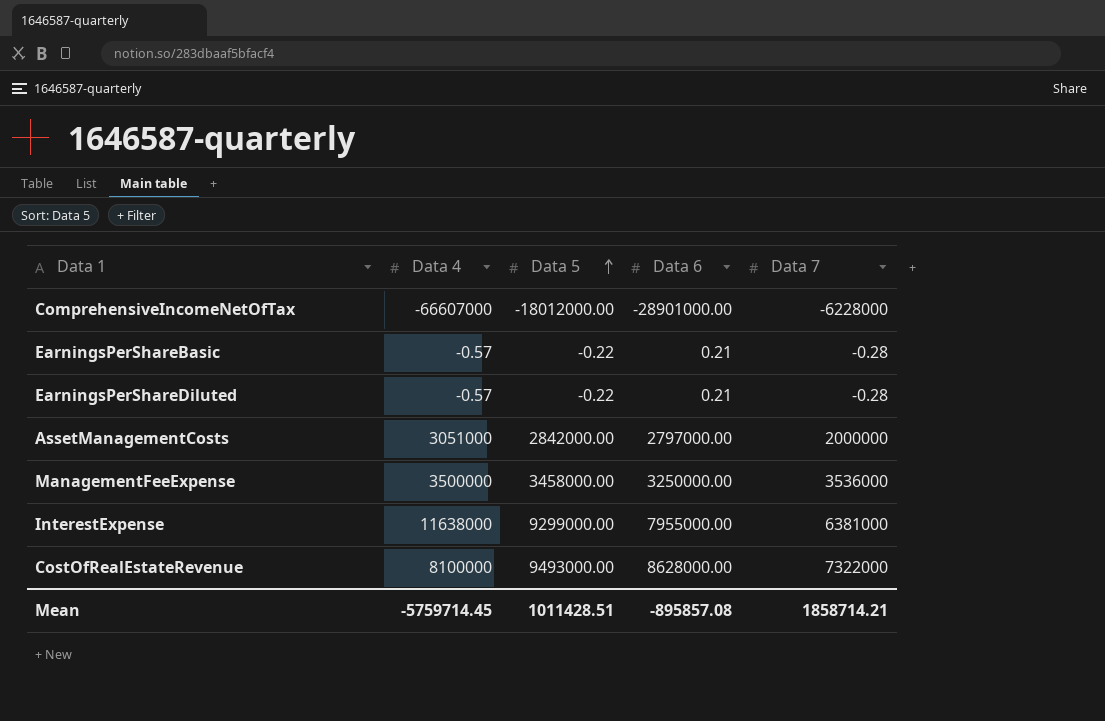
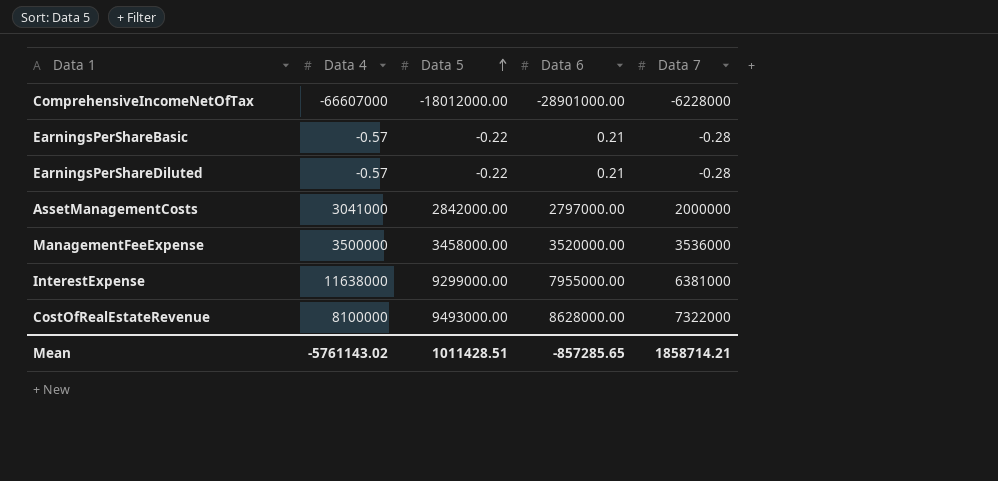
AssetManagementCosts | Data 4: 3051000 -> 3041000
ManagementFeeExpense | Data 6: 3250000.00 -> 3520000.00
Mean | Data 4: -5759714.45 -> -5761143.02
Mean | Data 6: -895857.08 -> -857285.65

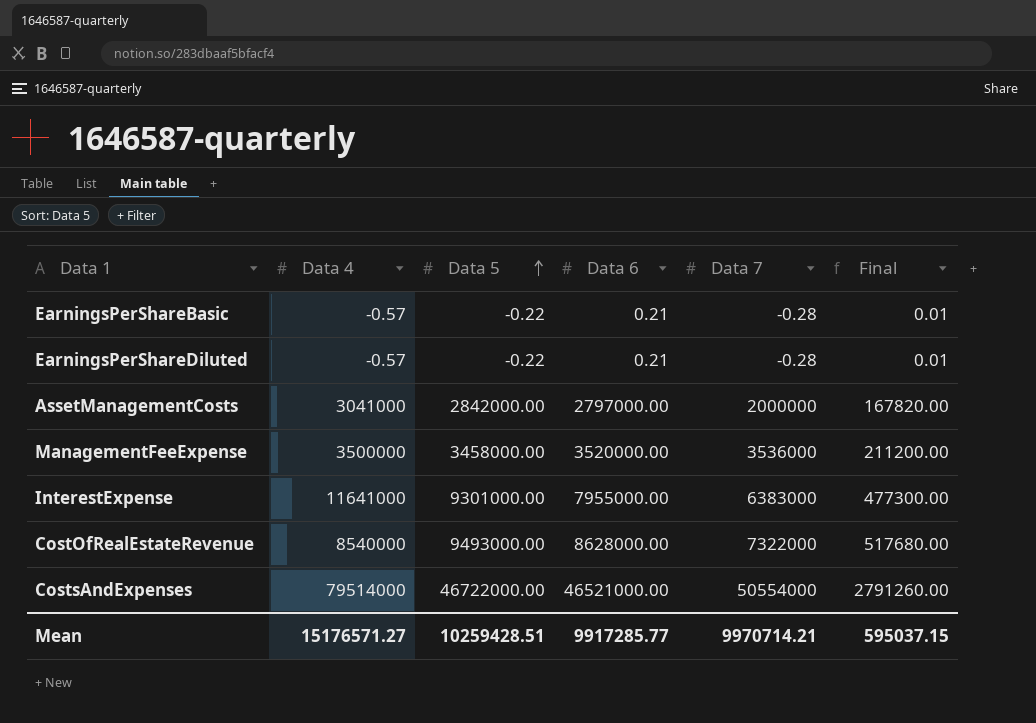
column Final | formula: none -> [Data 6] * 0.06
row ComprehensiveIncomeNetOfTax: -66607000 | -18012000.00 | -28901000.00 | -6228000 -> none
InterestExpense | Data 4: 11638000 -> 11641000
InterestExpense | Data 5: 9299000.00 -> 9301000.00
InterestExpense | Data 7: 6381000 -> 6383000
CostOfRealEstateRevenue | Data 4: 8100000 -> 8540000
row CostsAndExpenses: none -> 79514000 | 46722000.00 | 46521000.00 | 50554000 | 2791260.00
Mean | Data 4: -5761143.02 -> 15176571.27
Mean | Data 5: 1011428.51 -> 10259428.51
Mean | Data 6: -857285.65 -> 9917285.77
Mean | Data 7: 1858714.21 -> 9970714.21

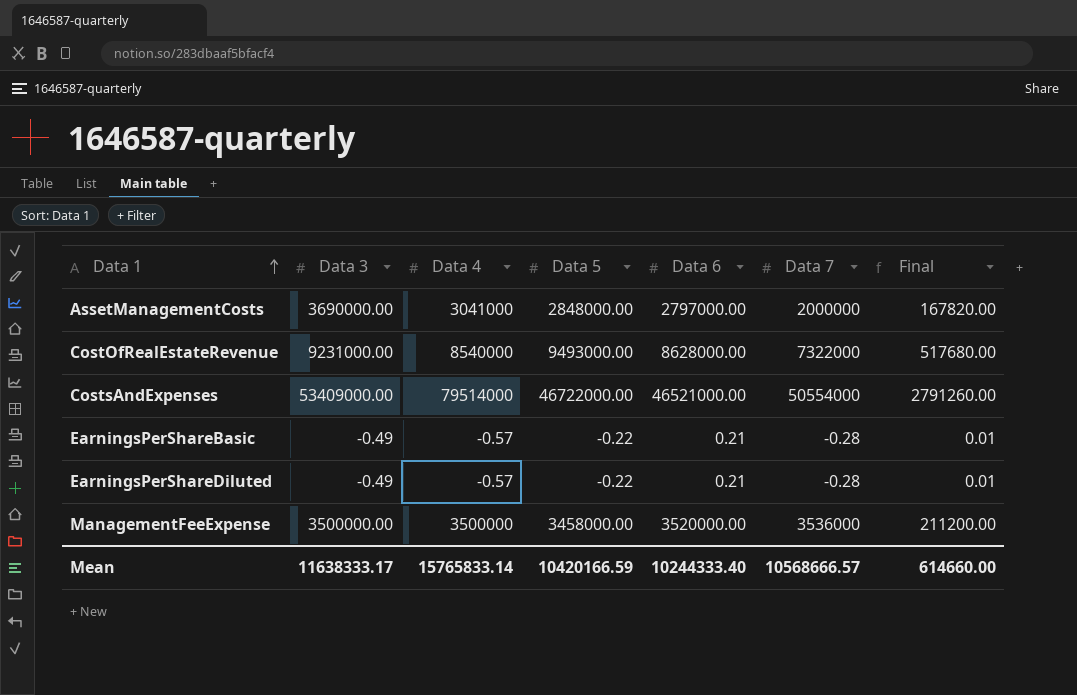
row order: Data 5 ascending -> Data 1 ascending
column Data 3 | position: none -> 2
row InterestExpense: 11641000 | 9301000.00 | 7955000.00 | 6383000 | 477300.00 -> none
AssetManagementCosts | Data 5: 2842000.00 -> 2848000.00
Mean | Data 4: 15176571.27 -> 15765833.14
Mean | Data 5: 10259428.51 -> 10420166.59
Mean | Data 6: 9917285.77 -> 10244333.40
Mean | Data 7: 9970714.21 -> 10568666.57
Mean | Final: 595037.15 -> 614660.00

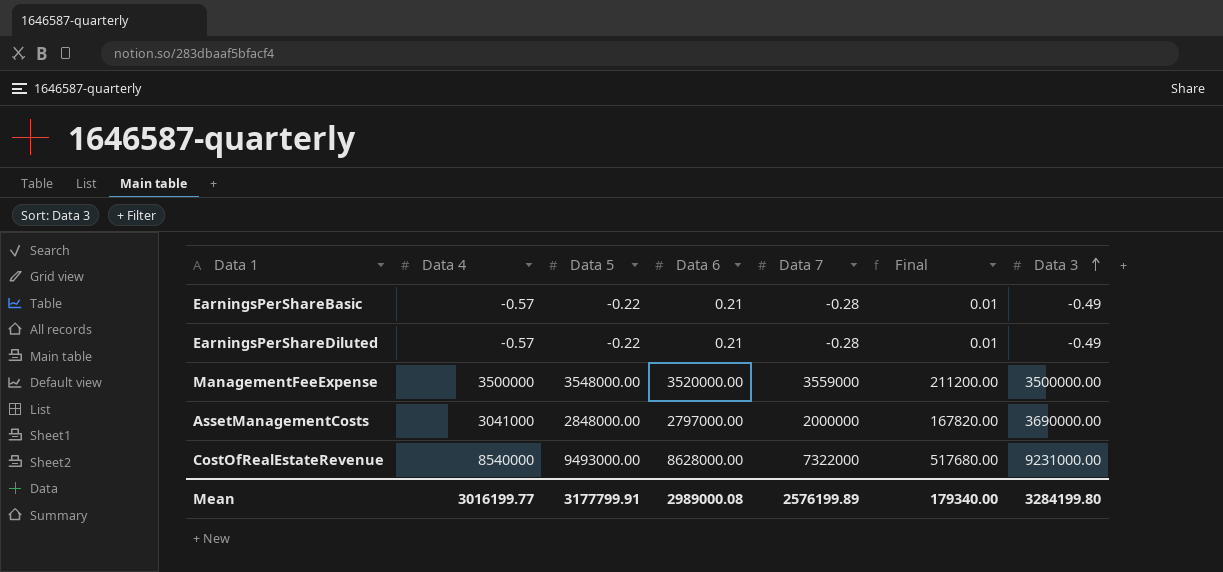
row order: Data 1 ascending -> Data 3 ascending
column Data 3 | position: 2 -> 7
row CostsAndExpenses: 53409000.00 | 79514000 | 46722000.00 | 46521000.00 | 50554000 | 2791260.00 -> none
ManagementFeeExpense | Data 5: 3458000.00 -> 3548000.00
ManagementFeeExpense | Data 7: 3536000 -> 3559000
Mean | Data 4: 15765833.14 -> 3016199.77
Mean | Data 5: 10420166.59 -> 3177799.91
Mean | Data 6: 10244333.40 -> 2989000.08
Mean | Data 7: 10568666.57 -> 2576199.89
Mean | Final: 614660.00 -> 179340.00
Mean | Data 3: 11638333.17 -> 3284199.80

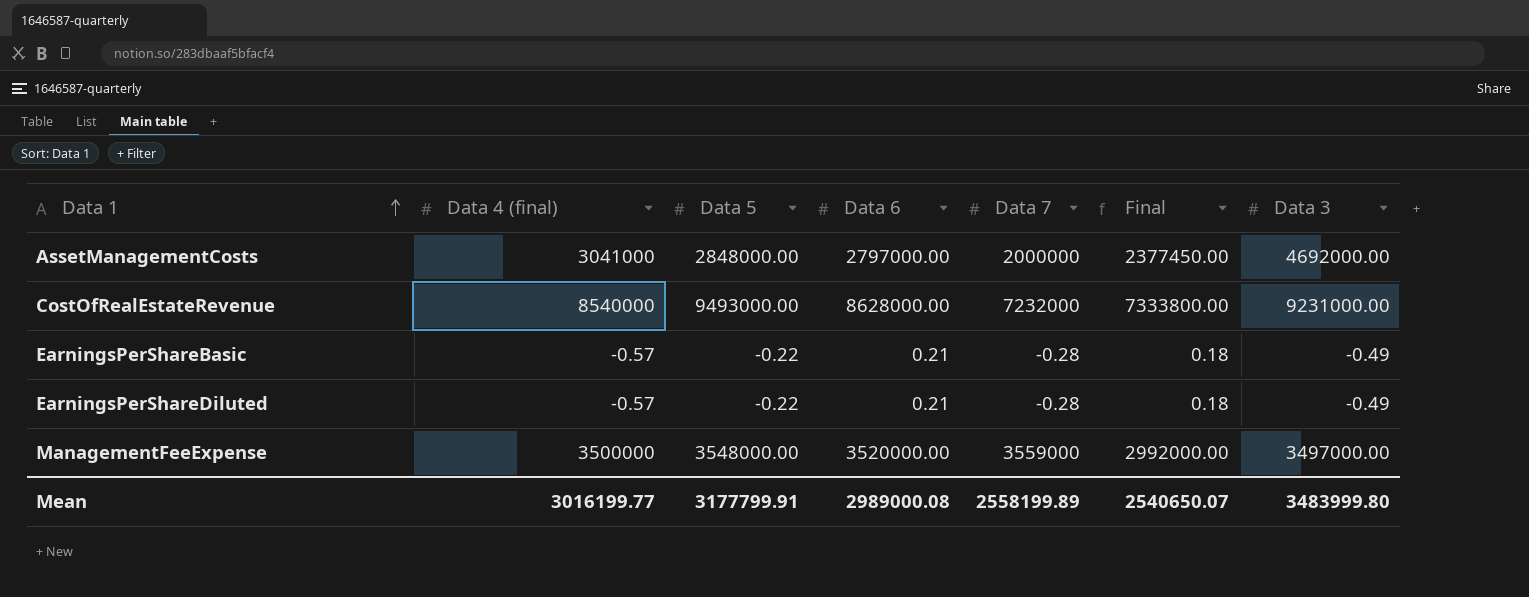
row order: Data 3 ascending -> Data 1 ascending
column name: Data 4 -> Data 4 (final)
column Final | formula: [Data 6] * 0.06 -> [Data 6] * 0.85
AssetManagementCosts | Data 3: 3690000.00 -> 4692000.00
CostOfRealEstateRevenue | Data 7: 7322000 -> 7232000
ManagementFeeExpense | Data 3: 3500000.00 -> 3497000.00
Mean | Data 7: 2576199.89 -> 2558199.89
Mean | Final: 179340.00 -> 2540650.07
Mean | Data 3: 3284199.80 -> 3483999.80

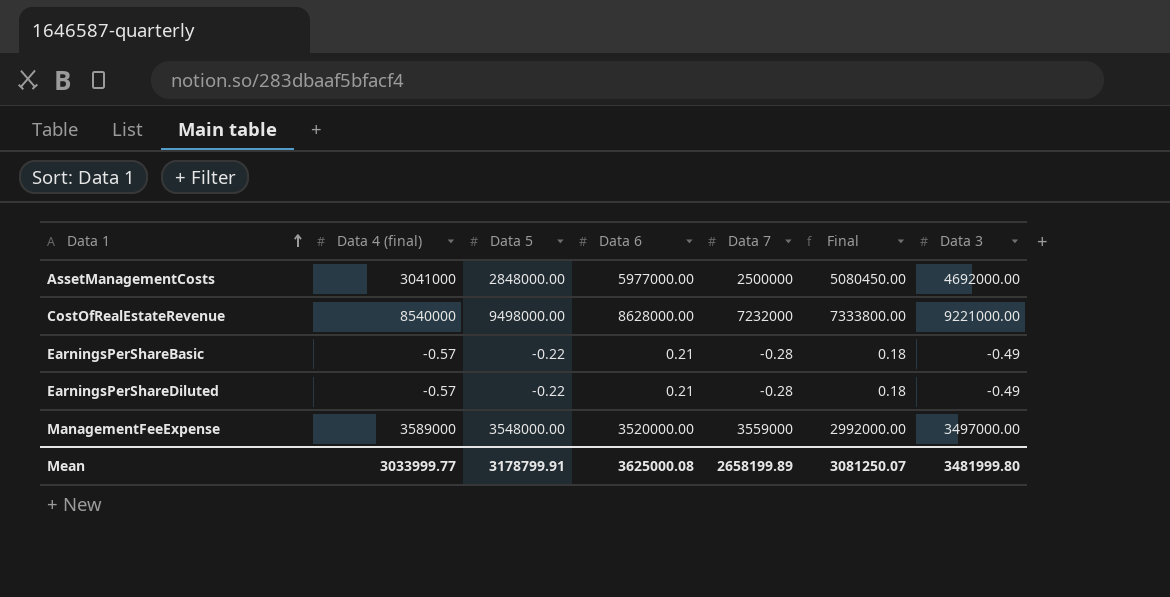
AssetManagementCosts | Data 6: 2797000.00 -> 5977000.00
AssetManagementCosts | Data 7: 2000000 -> 2500000
AssetManagementCosts | Final: 2377450.00 -> 5080450.00
CostOfRealEstateRevenue | Data 5: 9493000.00 -> 9498000.00
CostOfRealEstateRevenue | Data 3: 9231000.00 -> 9221000.00
ManagementFeeExpense | Data 4 (final): 3500000 -> 3589000
Mean | Data 4 (final): 3016199.77 -> 3033999.77
Mean | Data 5: 3177799.91 -> 3178799.91
Mean | Data 6: 2989000.08 -> 3625000.08
Mean | Data 7: 2558199.89 -> 2658199.89
Mean | Final: 2540650.07 -> 3081250.07
Mean | Data 3: 3483999.80 -> 3481999.80

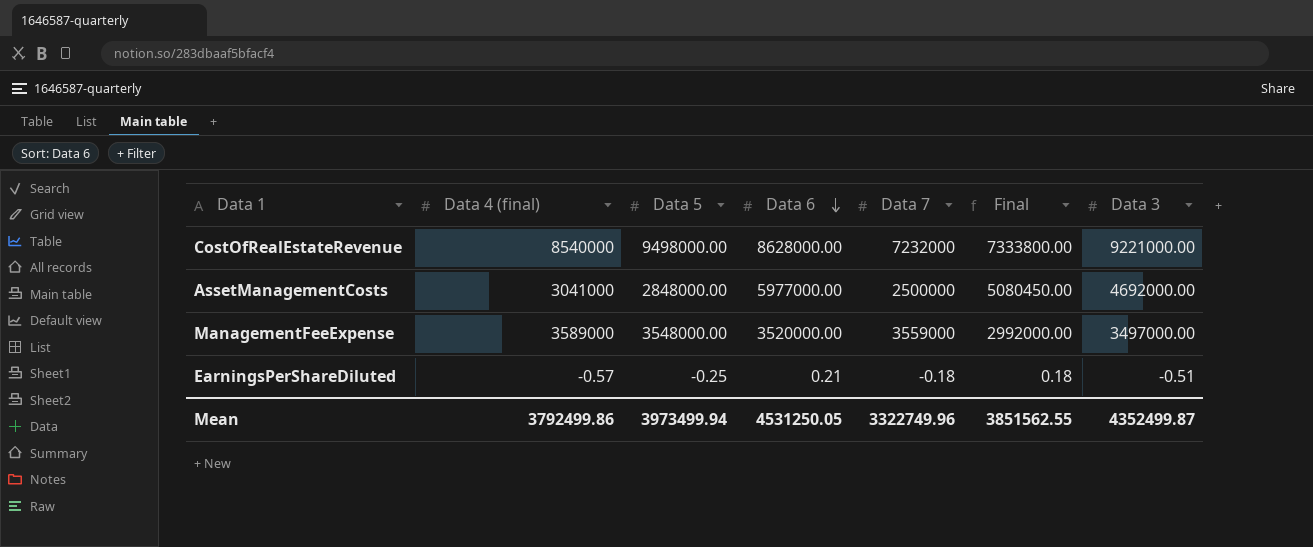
row order: Data 1 ascending -> Data 6 descending
row EarningsPerShareBasic: -0.57 | -0.22 | 0.21 | -0.28 | 0.18 | -0.49 -> none
EarningsPerShareDiluted | Data 5: -0.22 -> -0.25
EarningsPerShareDiluted | Data 7: -0.28 -> -0.18
EarningsPerShareDiluted | Data 3: -0.49 -> -0.51
Mean | Data 4 (final): 3033999.77 -> 3792499.86
Mean | Data 5: 3178799.91 -> 3973499.94
Mean | Data 6: 3625000.08 -> 4531250.05
Mean | Data 7: 2658199.89 -> 3322749.96
Mean | Final: 3081250.07 -> 3851562.55
Mean | Data 3: 3481999.80 -> 4352499.87

